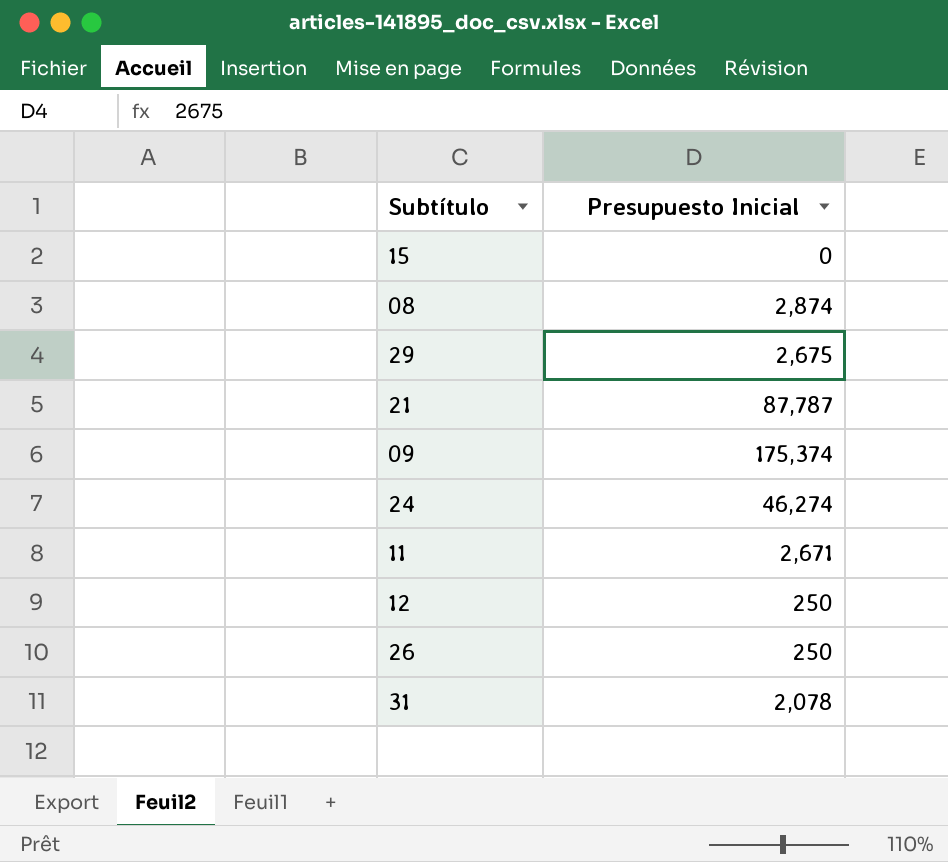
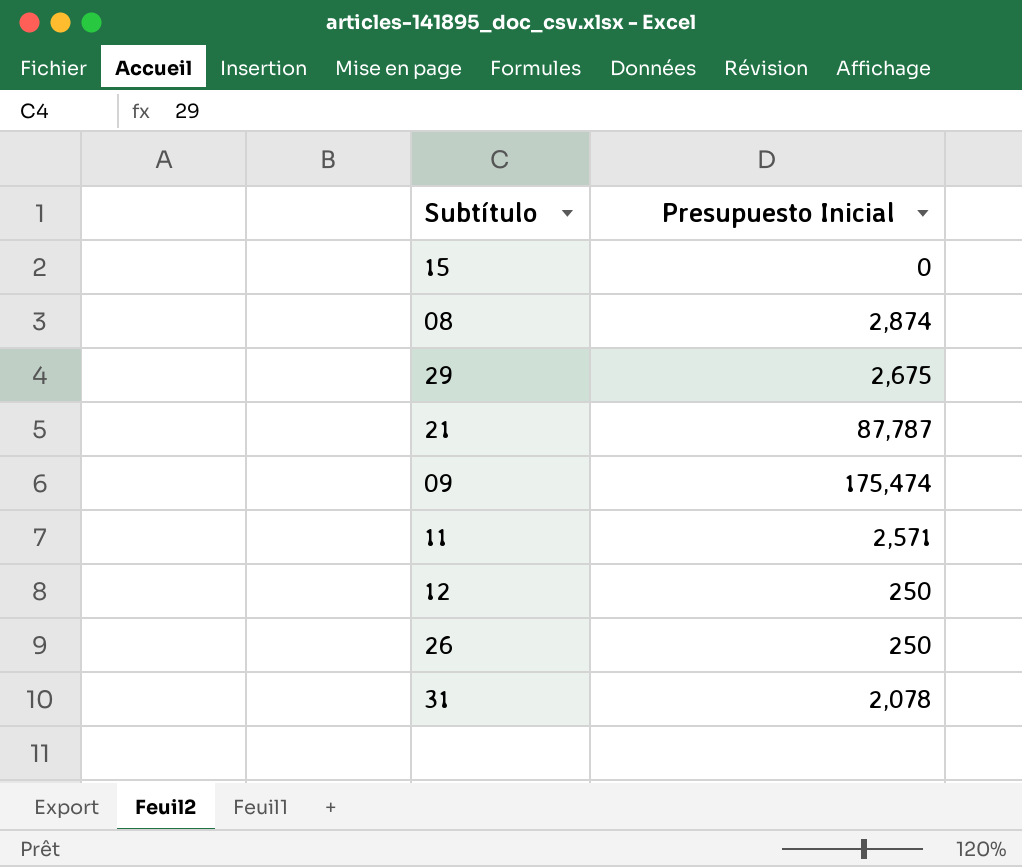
row 24: 46,274 -> none
09 | Presupuesto Inicial: 175,374 -> 175,474
11 | Presupuesto Inicial: 2,671 -> 2,571

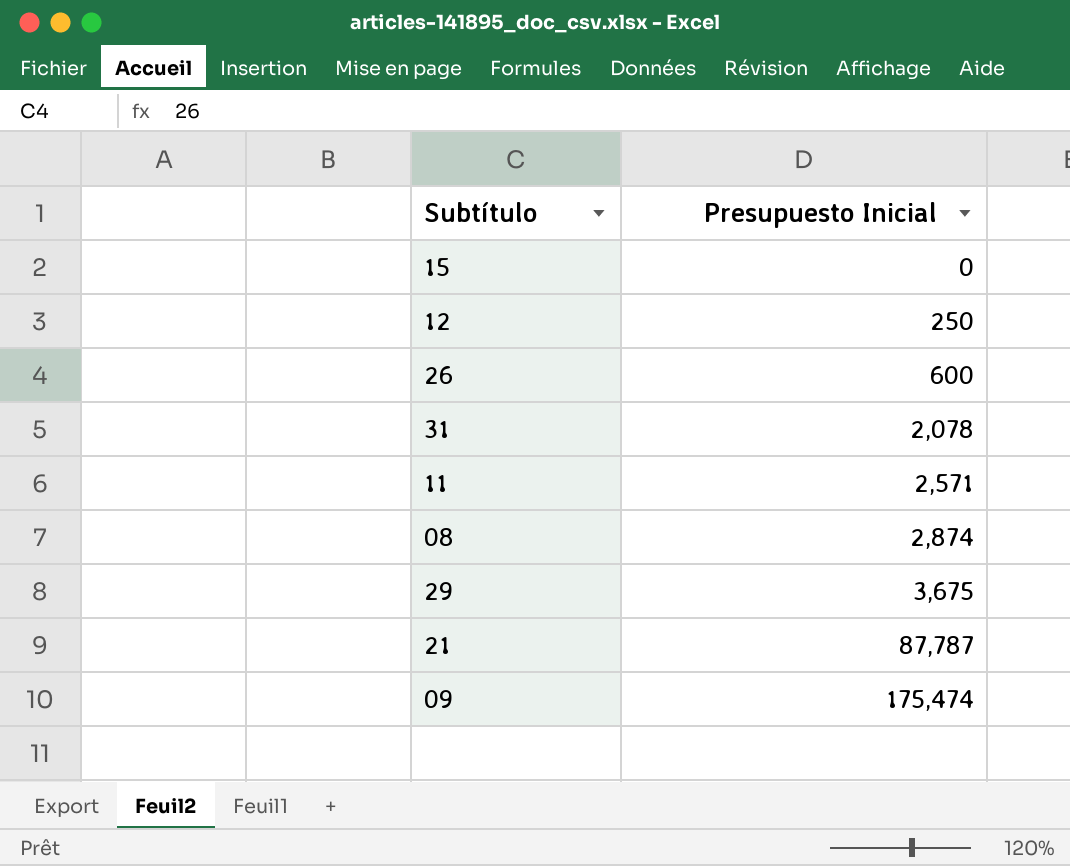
row order: none -> Presupuesto Inicial ascending
26 | Presupuesto Inicial: 250 -> 600
29 | Presupuesto Inicial: 2,675 -> 3,675

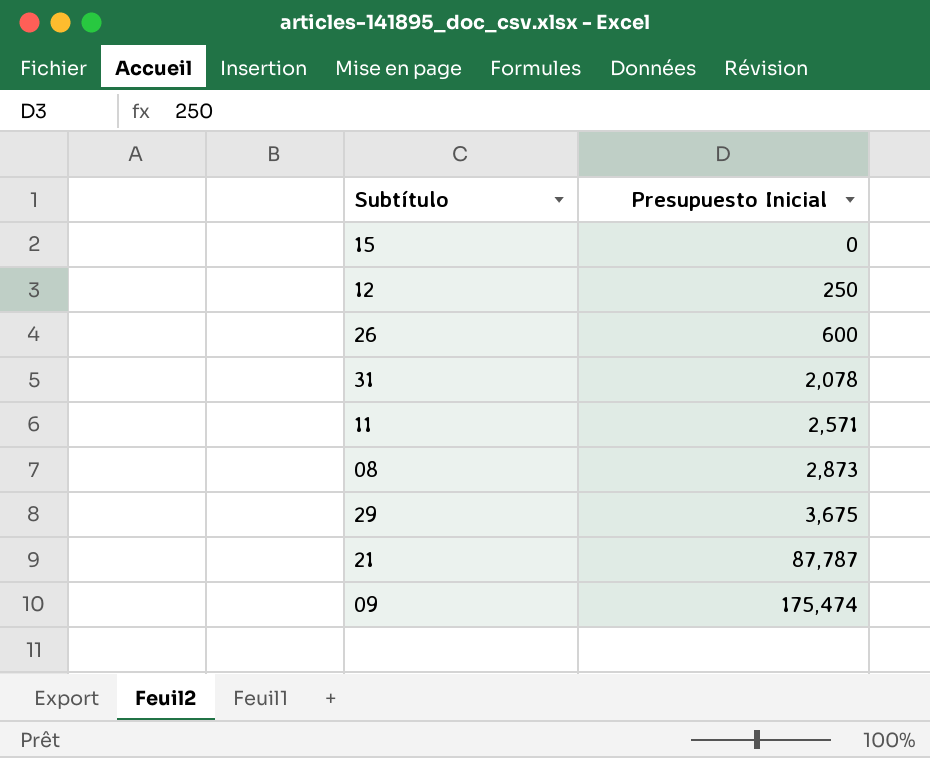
08 | Presupuesto Inicial: 2,874 -> 2,873

